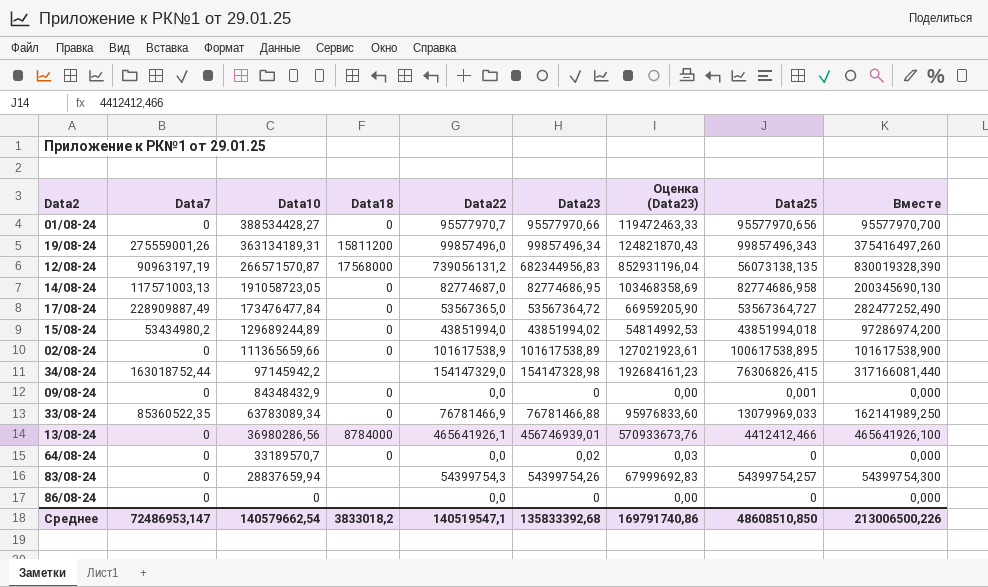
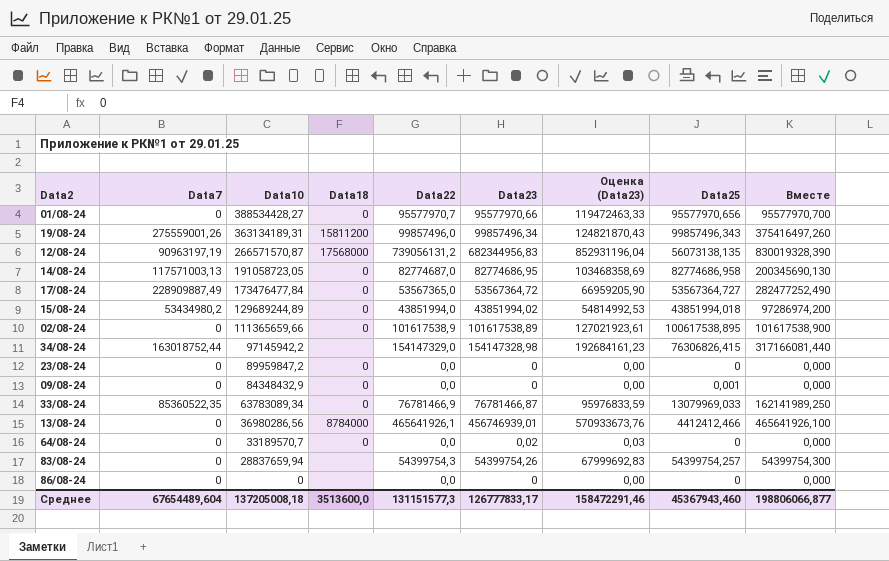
row 23/08-24: none -> 0 | 89959847,2 | 0 | 0,0 | 0 | 0,00 | 0 | 0,000
33/08-24 | Data23: 76781466,88 -> 76781466,87
33/08-24 | Оценка (Data23): 95976833,60 -> 95976833,59
Среднее | Data7: 72486953,147 -> 67654489,604
Среднее | Data10: 140579662,54 -> 137205008,18
Среднее | Data18: 3833018,2 -> 3513600,0
Среднее | Data22: 140519547,1 -> 131151577,3
Среднее | Data23: 135833392,68 -> 126777833,17
Среднее | Оценка (Data23): 169791740,86 -> 158472291,46
Среднее | Data25: 48608510,850 -> 45367943,460
Среднее | Вместе: 213006500,226 -> 198806066,877

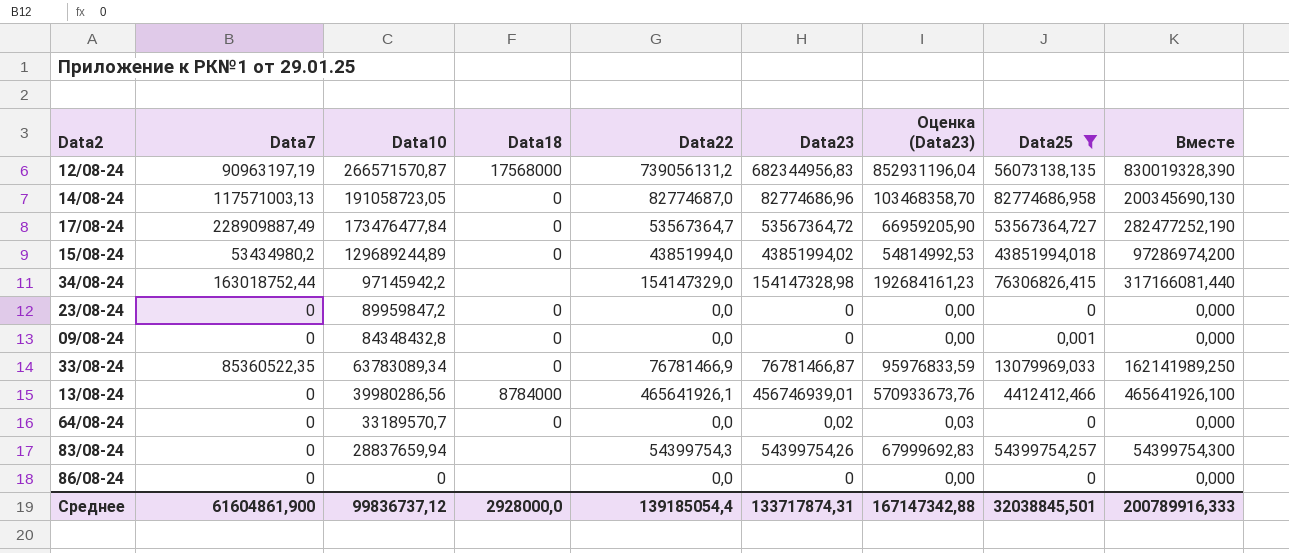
filter: none -> Data25 <= 82774686,958
14/08-24 | Data23: 82774686,95 -> 82774686,96
14/08-24 | Оценка (Data23): 103468358,69 -> 103468358,70
17/08-24 | Data22: 53567365,0 -> 53567364,7
17/08-24 | Вместе: 282477252,490 -> 282477252,190
09/08-24 | Data10: 84348432,9 -> 84348432,8
13/08-24 | Data10: 36980286,56 -> 39980286,56
Среднее | Data7: 67654489,604 -> 61604861,900
Среднее | Data10: 137205008,18 -> 99836737,12
Среднее | Data18: 3513600,0 -> 2928000,0
Среднее | Data22: 131151577,3 -> 139185054,4
Среднее | Data23: 126777833,17 -> 133717874,31
Среднее | Оценка (Data23): 158472291,46 -> 167147342,88
Среднее | Data25: 45367943,460 -> 32038845,501
Среднее | Вместе: 198806066,877 -> 200789916,333

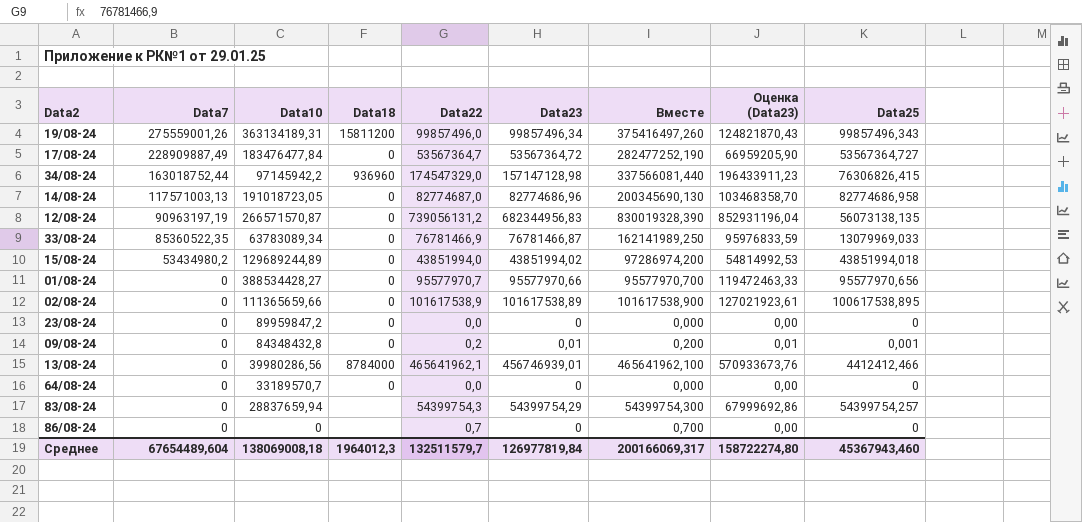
filter: Data25 <= 82774686,958 -> none
row order: Data10 descending -> Data7 descending
column Вместе | position: 9 -> 7
17/08-24 | Data10: 173476477,84 -> 183476477,84
34/08-24 | Data18: none -> 936960
34/08-24 | Data22: 154147329,0 -> 174547329,0
34/08-24 | Data23: 154147328,98 -> 157147128,98
34/08-24 | Вместе: 317166081,440 -> 337566081,440
34/08-24 | Оценка (Data23): 192684161,23 -> 196433911,23
14/08-24 | Data10: 191058723,05 -> 191018723,05
12/08-24 | Data18: 17568000 -> 0
09/08-24 | Data22: 0,0 -> 0,2
09/08-24 | Data23: 0 -> 0,01
09/08-24 | Вместе: 0,000 -> 0,200
09/08-24 | Оценка (Data23): 0,00 -> 0,01
13/08-24 | Data22: 465641926,1 -> 465641962,1
13/08-24 | Вместе: 465641926,100 -> 465641962,100
64/08-24 | Data23: 0,02 -> 0
64/08-24 | Оценка (Data23): 0,03 -> 0,00
83/08-24 | Data23: 54399754,26 -> 54399754,29
83/08-24 | Оценка (Data23): 67999692,83 -> 67999692,86
86/08-24 | Data22: 0,0 -> 0,7
86/08-24 | Вместе: 0,000 -> 0,700
Среднее | Data7: 61604861,900 -> 67654489,604
Среднее | Data10: 99836737,12 -> 138069008,18
Среднее | Data18: 2928000,0 -> 1964012,3
Среднее | Data22: 139185054,4 -> 132511579,7
Среднее | Data23: 133717874,31 -> 126977819,84
Среднее | Вместе: 200789916,333 -> 200166069,317
Среднее | Оценка (Data23): 167147342,88 -> 158722274,80
Среднее | Data25: 32038845,501 -> 45367943,460

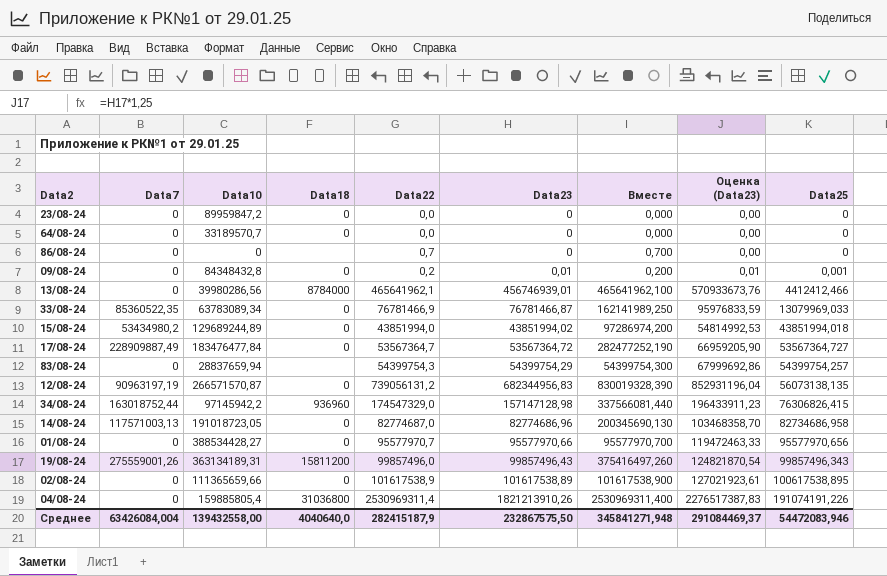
row order: Data7 descending -> Data25 ascending
14/08-24 | Data25: 82774686,958 -> 82734686,958
19/08-24 | Data23: 99857496,34 -> 99857496,43
19/08-24 | Оценка (Data23): 124821870,43 -> 124821870,54
row 04/08-24: none -> 0 | 159885805,4 | 31036800 | 2530969311,4 | 1821213910,26 | 2530969311,400 | 2276517387,83 | 191074191,226
Среднее | Data7: 67654489,604 -> 63426084,004
Среднее | Data10: 138069008,18 -> 139432558,00
Среднее | Data18: 1964012,3 -> 4040640,0
Среднее | Data22: 132511579,7 -> 282415187,9
Среднее | Data23: 126977819,84 -> 232867575,50
Среднее | Вместе: 200166069,317 -> 345841271,948
Среднее | Оценка (Data23): 158722274,80 -> 291084469,37
Среднее | Data25: 45367943,460 -> 54472083,946

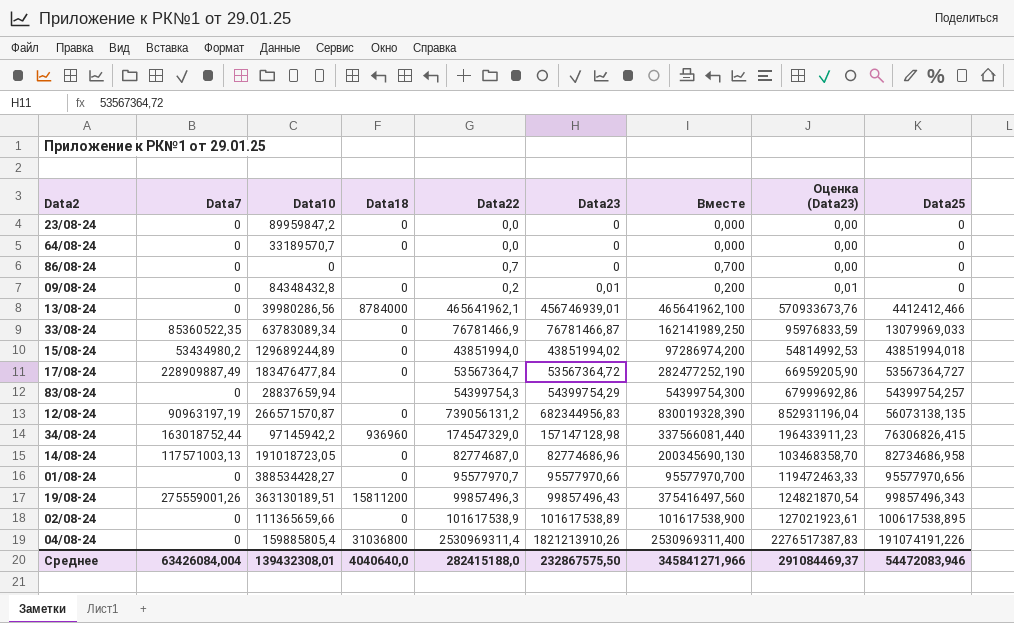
09/08-24 | Data25: 0,001 -> 0
19/08-24 | Data10: 363134189,31 -> 363130189,51
19/08-24 | Data22: 99857496,0 -> 99857496,3
19/08-24 | Вместе: 375416497,260 -> 375416497,560
Среднее | Data10: 139432558,00 -> 139432308,01
Среднее | Data22: 282415187,9 -> 282415188,0
Среднее | Вместе: 345841271,948 -> 345841271,966

